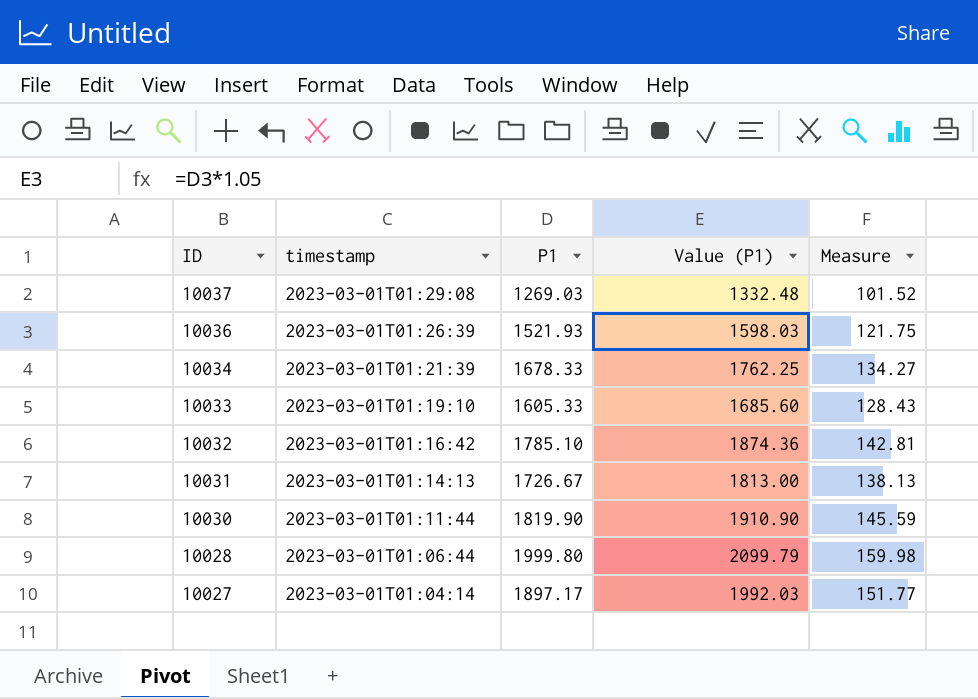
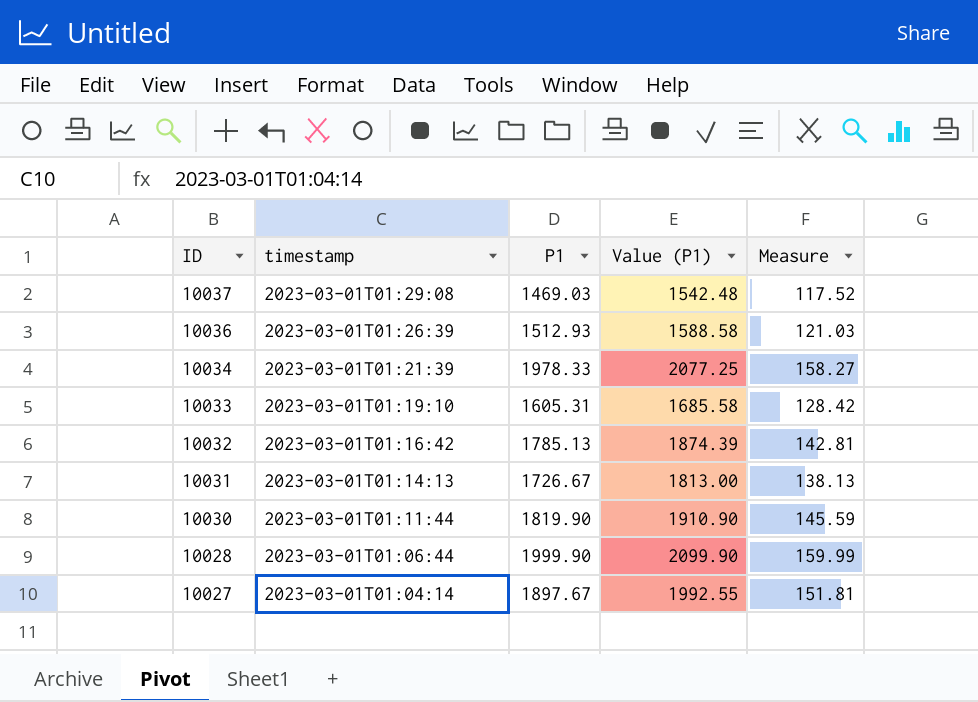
10037 | P1: 1269.03 -> 1469.03
10037 | Value (P1): 1332.48 -> 1542.48
10037 | Measure: 101.52 -> 117.52
10036 | P1: 1521.93 -> 1512.93
10036 | Value (P1): 1598.03 -> 1588.58
10036 | Measure: 121.75 -> 121.03
10034 | P1: 1678.33 -> 1978.33
10034 | Value (P1): 1762.25 -> 2077.25
10034 | Measure: 134.27 -> 158.27
10033 | P1: 1605.33 -> 1605.31
10033 | Value (P1): 1685.60 -> 1685.58
10033 | Measure: 128.43 -> 128.42
10032 | P1: 1785.10 -> 1785.13
10032 | Value (P1): 1874.36 -> 1874.39
10028 | P1: 1999.80 -> 1999.90
10028 | Value (P1): 2099.79 -> 2099.90
10028 | Measure: 159.98 -> 159.99
10027 | P1: 1897.17 -> 1897.67
10027 | Value (P1): 1992.03 -> 1992.55
10027 | Measure: 151.77 -> 151.81

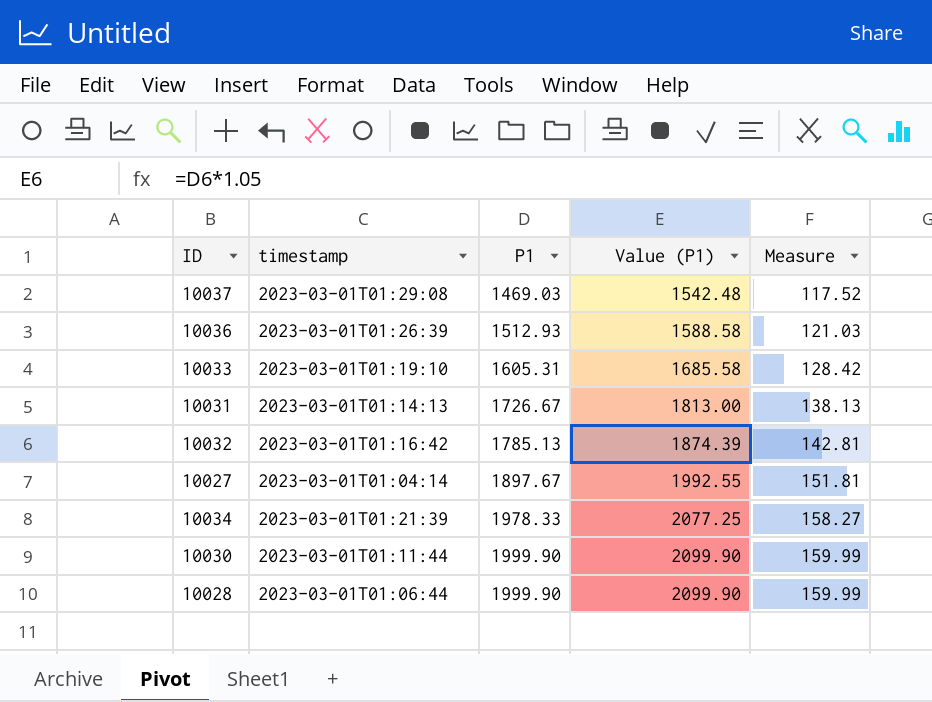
row order: ID descending -> P1 ascending
10030 | P1: 1819.90 -> 1999.90
10030 | Value (P1): 1910.90 -> 2099.90
10030 | Measure: 145.59 -> 159.99

